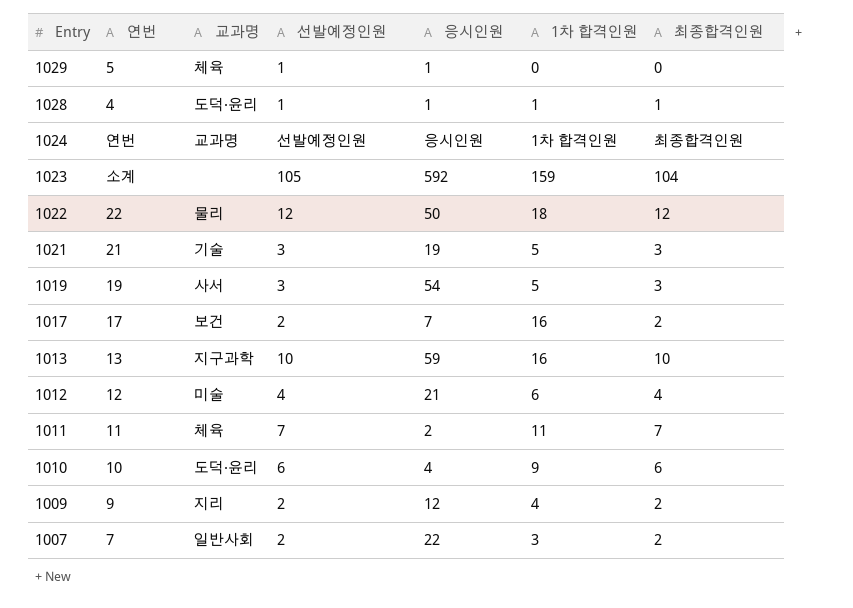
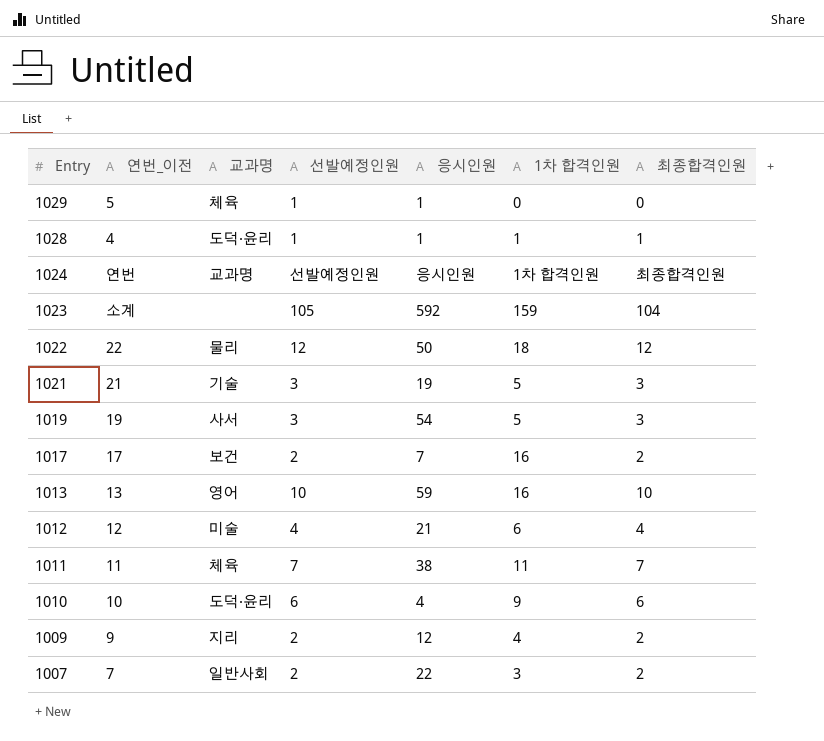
column name: 연번 -> 연번_이전
1013 | 교과명: 지구과학 -> 영어
1011 | 응시인원: 2 -> 38

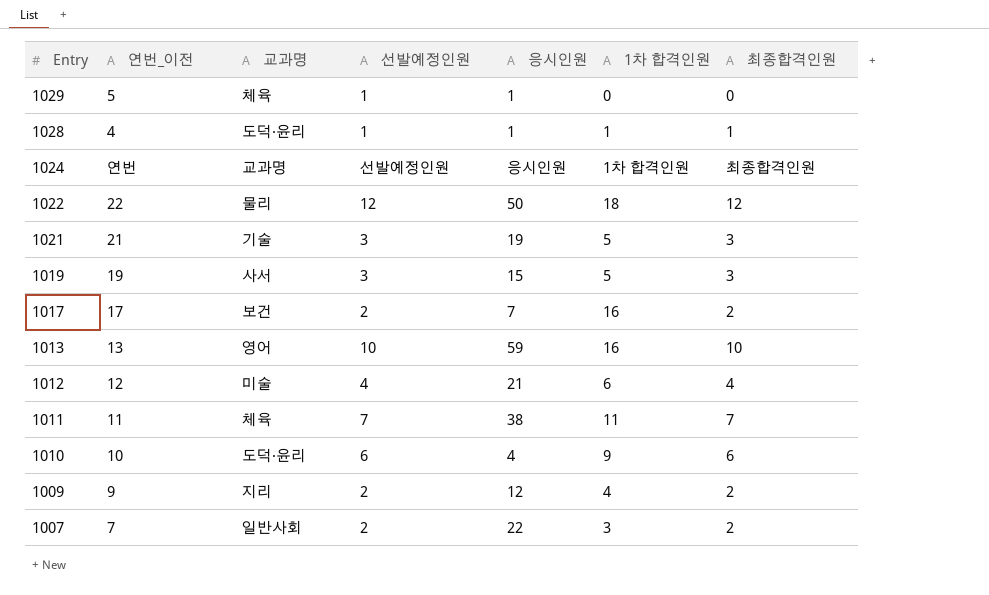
row 1023: 소계 | none | 105 | 592 | 159 | 104 -> none
1019 | 응시인원: 54 -> 15

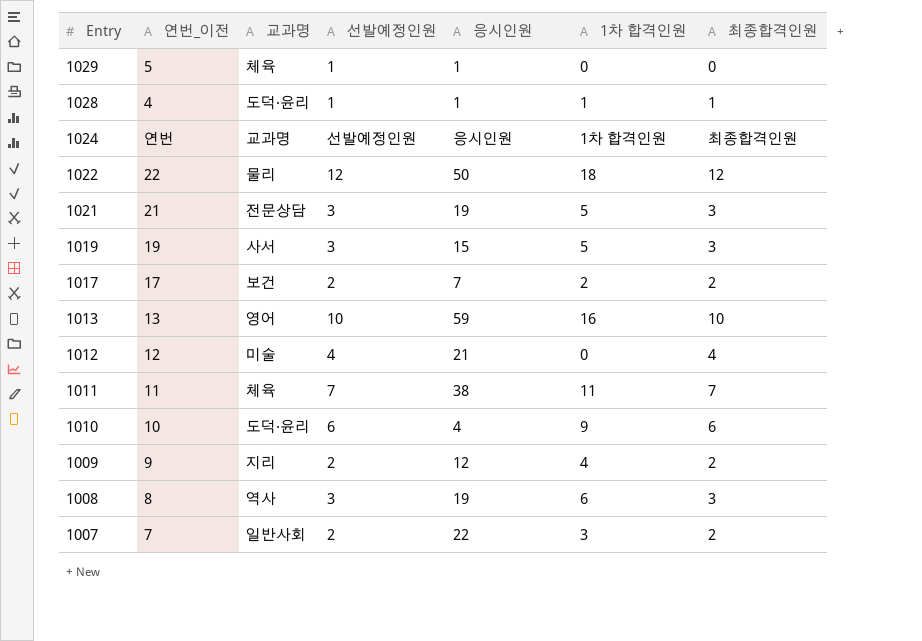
1021 | 교과명: 기술 -> 전문상담
1017 | 1차 합격인원: 16 -> 2
1012 | 1차 합격인원: 6 -> 0
row 1008: none -> 8 | 역사 | 3 | 19 | 6 | 3

